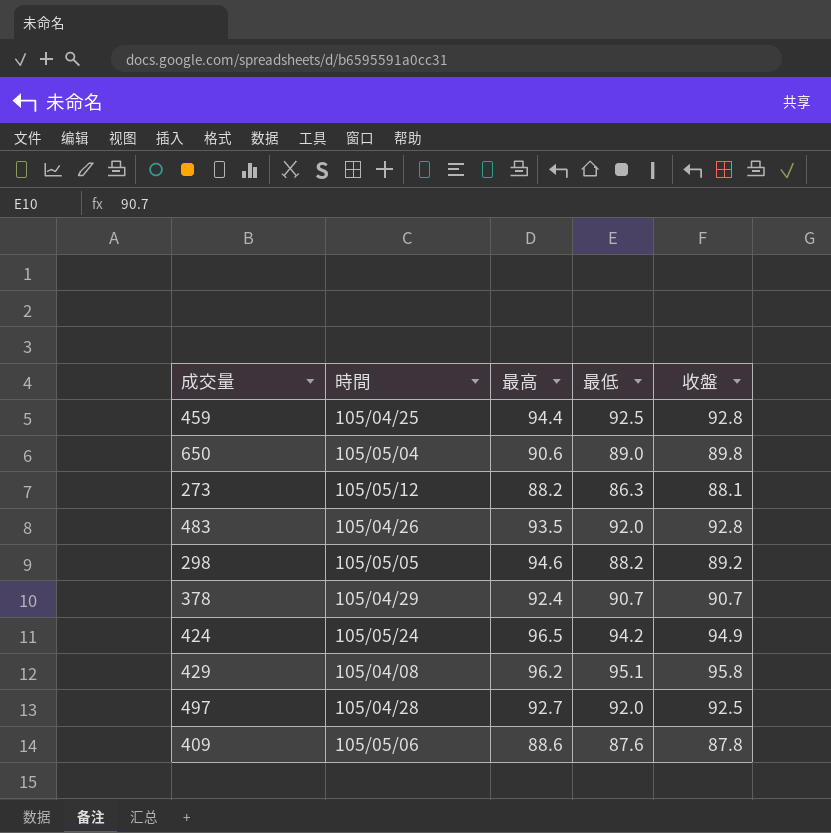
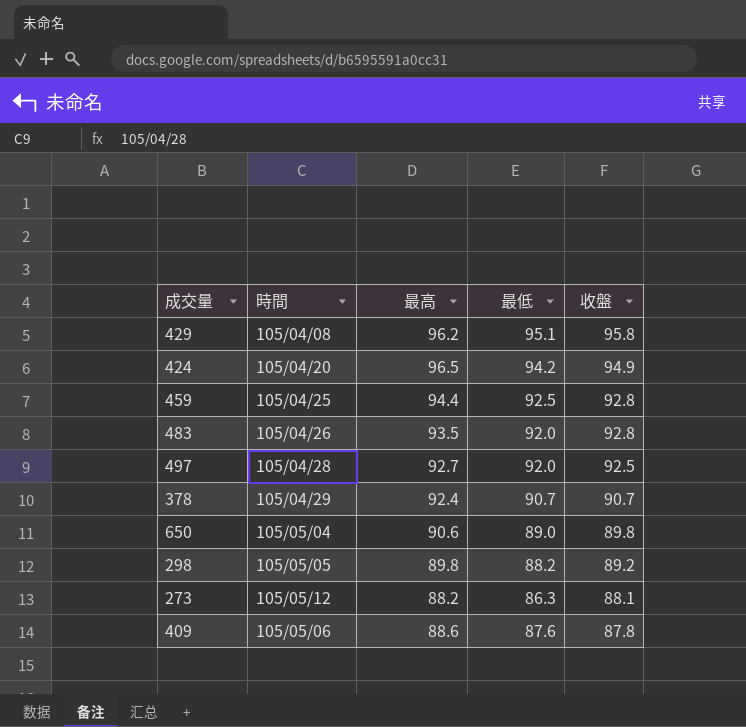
row order: none -> 收盤 descending
424 | 時間: 105/05/24 -> 105/04/20
298 | 最高: 94.6 -> 89.8

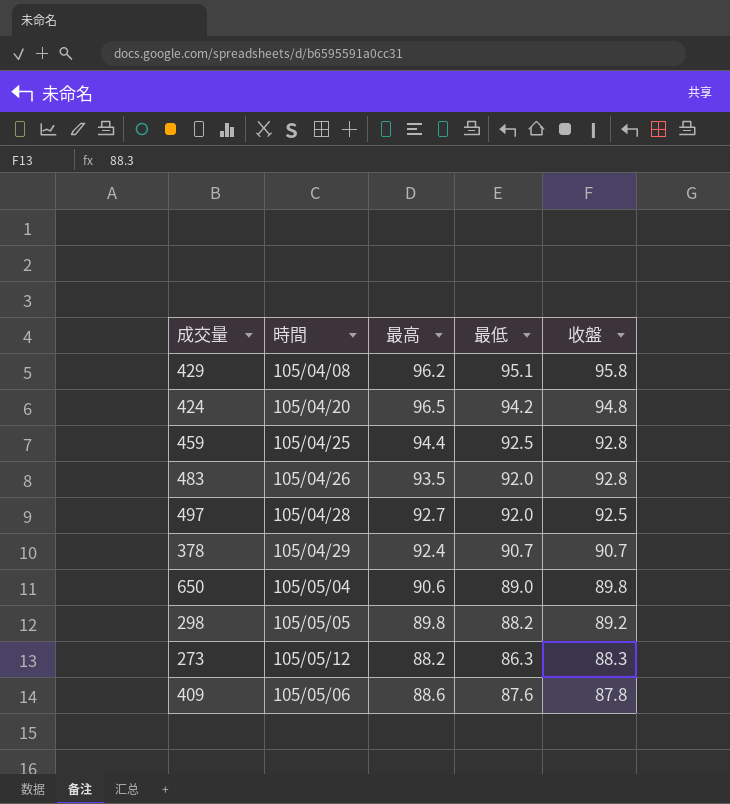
424 | 收盤: 94.9 -> 94.8
273 | 收盤: 88.1 -> 88.3

